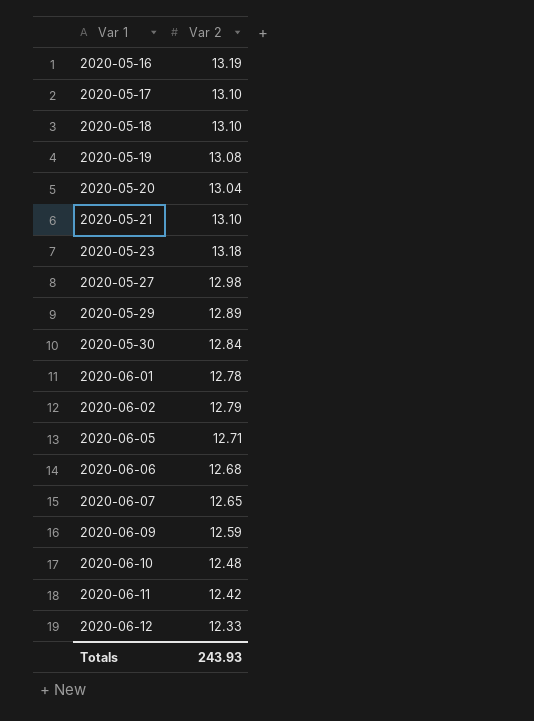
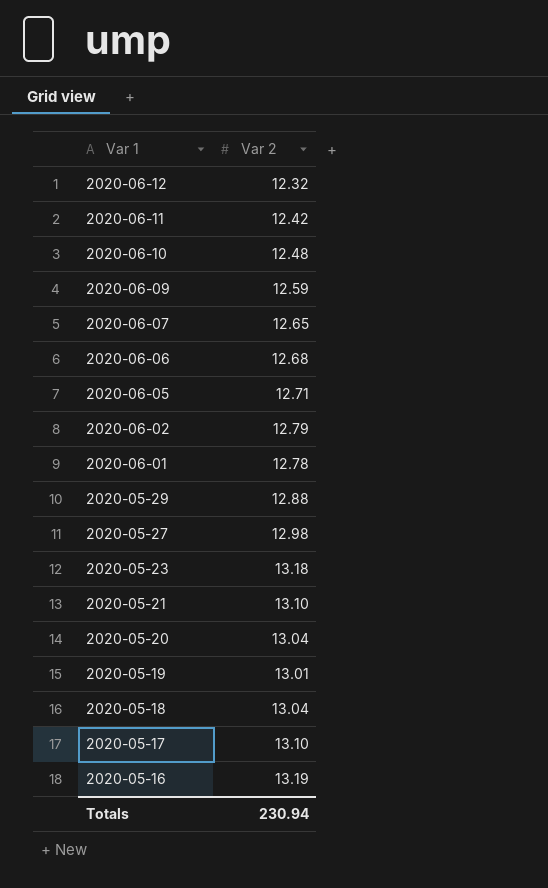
row order: Var 1 ascending -> Var 1 descending
row 2020-05-30: 12.84 -> none
2020-06-12 | Var 2: 12.33 -> 12.32
2020-05-29 | Var 2: 12.89 -> 12.88
2020-05-19 | Var 2: 13.08 -> 13.01
2020-05-18 | Var 2: 13.10 -> 13.04
Totals | Var 2: 243.93 -> 230.94

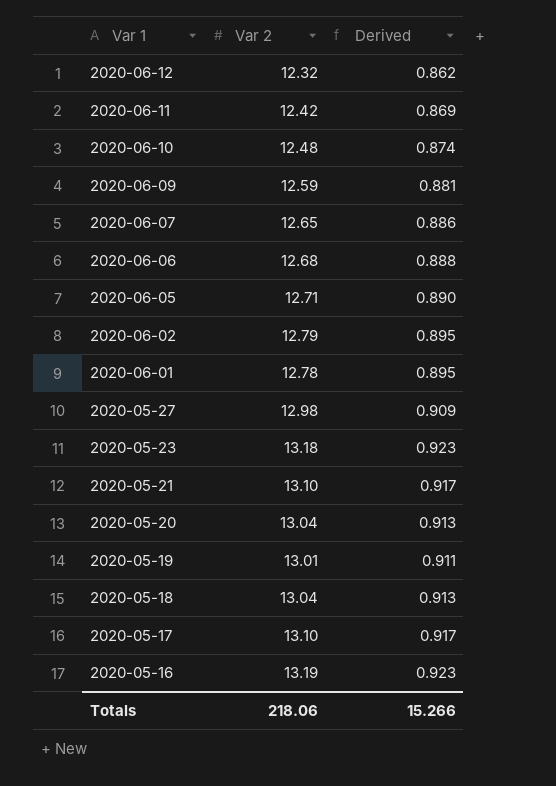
column Derived | formula: none -> [Var 2] * 0.07
row 2020-05-29: 12.88 -> none
Totals | Var 2: 230.94 -> 218.06

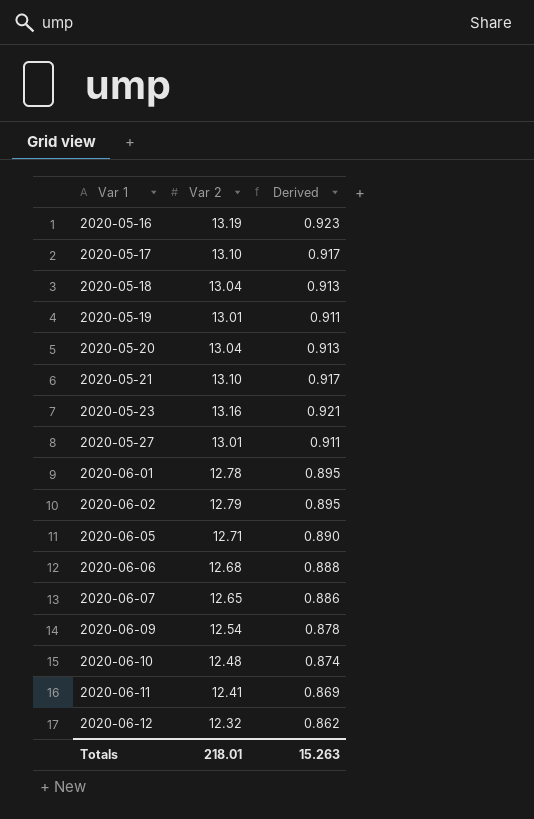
row order: Var 1 descending -> Var 1 ascending
2020-05-23 | Var 2: 13.18 -> 13.16
2020-05-23 | Derived: 0.923 -> 0.921
2020-05-27 | Var 2: 12.98 -> 13.01
2020-05-27 | Derived: 0.909 -> 0.911
2020-06-09 | Var 2: 12.59 -> 12.54
2020-06-09 | Derived: 0.881 -> 0.878
2020-06-11 | Var 2: 12.42 -> 12.41
Totals | Var 2: 218.06 -> 218.01
Totals | Derived: 15.266 -> 15.263

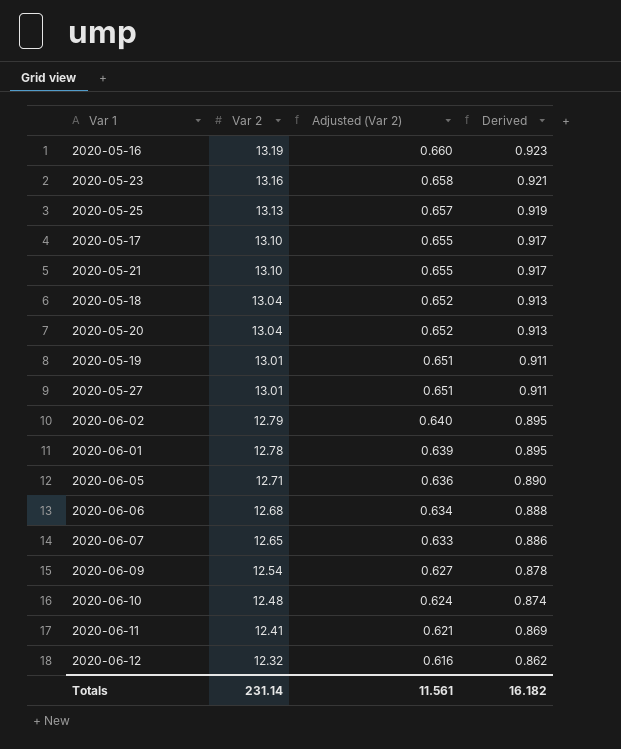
row order: Var 1 ascending -> Var 2 descending
column Adjusted (Var 2) | formula: none -> [Var 2] * 0.05
row 2020-05-25: none -> 13.13 | 0.657 | 0.919
Totals | Var 2: 218.01 -> 231.14
Totals | Derived: 15.263 -> 16.182

